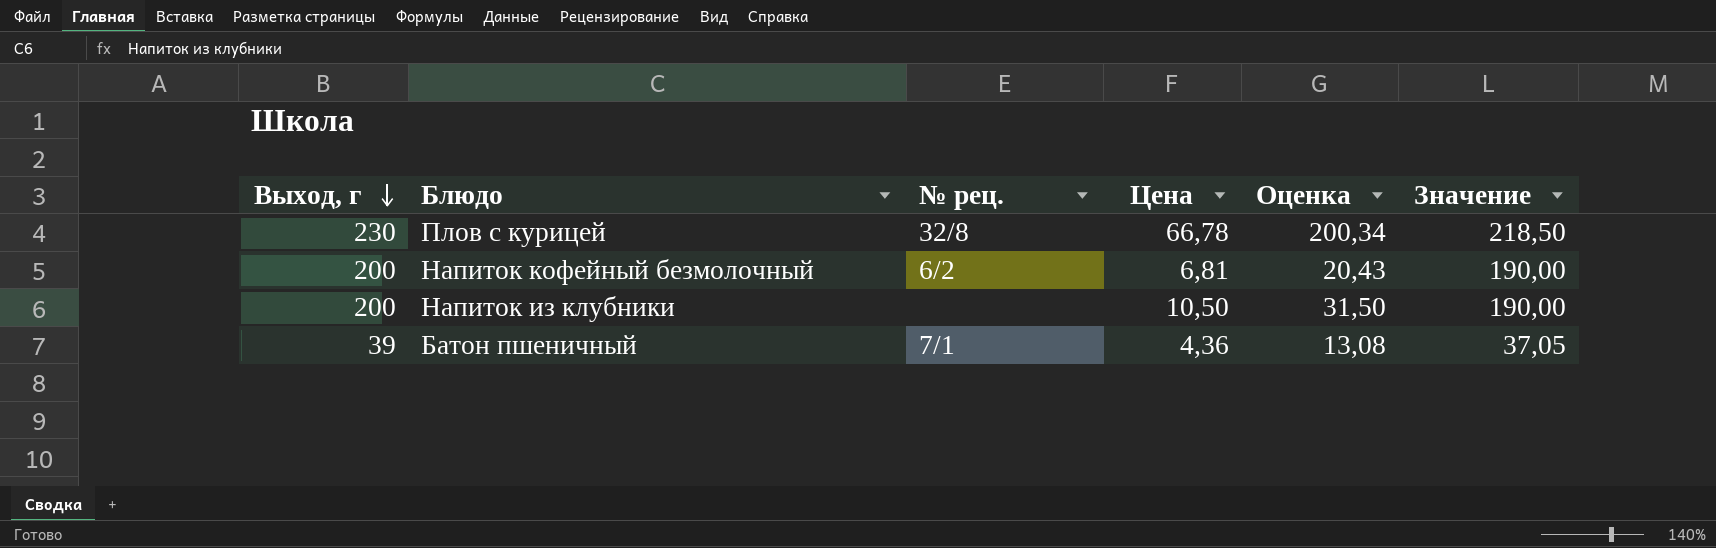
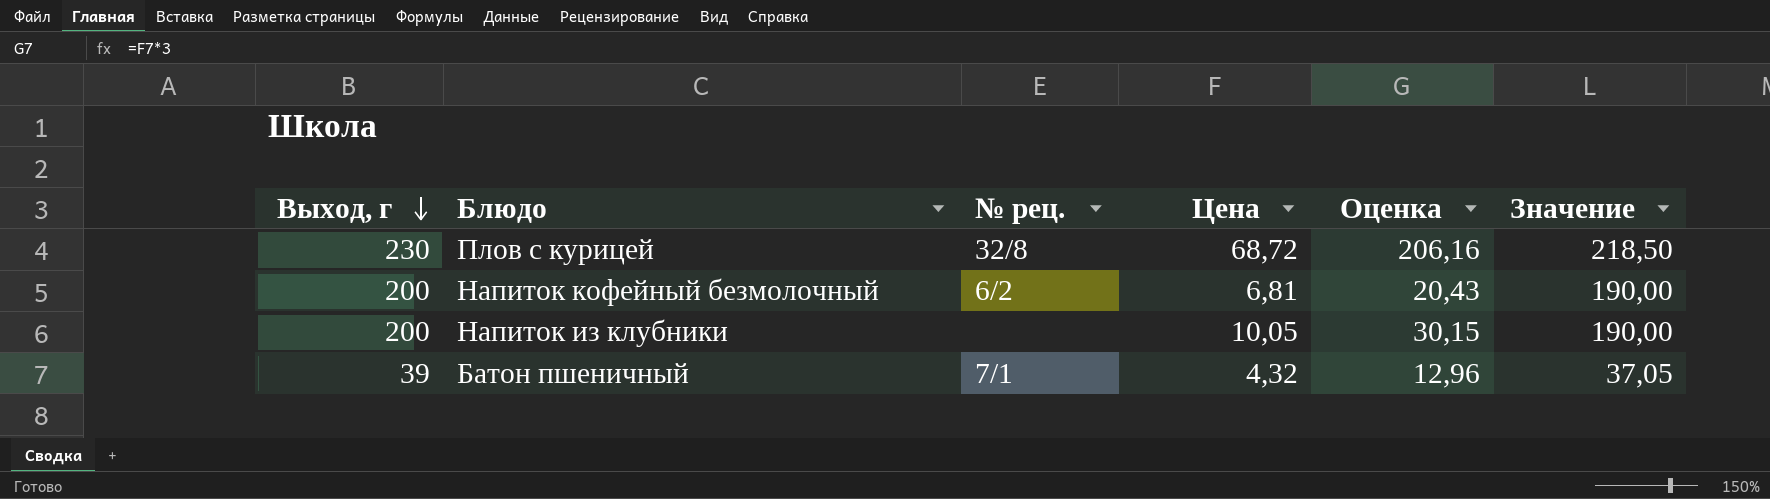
Плов с курицей | Цена: 66,78 -> 68,72
Плов с курицей | Оценка: 200,34 -> 206,16
Напиток из клубники | Цена: 10,50 -> 10,05
Напиток из клубники | Оценка: 31,50 -> 30,15
Батон пшеничный | Цена: 4,36 -> 4,32
Батон пшеничный | Оценка: 13,08 -> 12,96

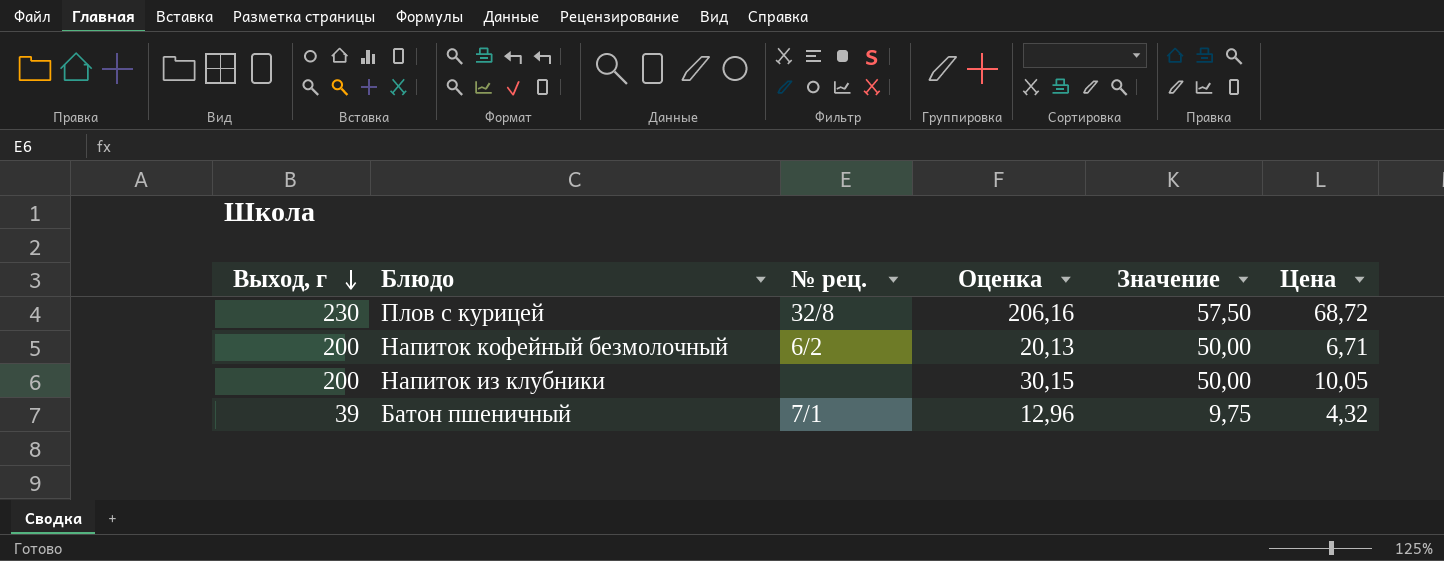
column Значение | formula: [Выход, г] * 0,95 -> [Выход, г] * 0,25
column Цена | position: 4 -> 6
Напиток кофейный безмолочный | Оценка: 20,43 -> 20,13
Напиток кофейный безмолочный | Цена: 6,81 -> 6,71

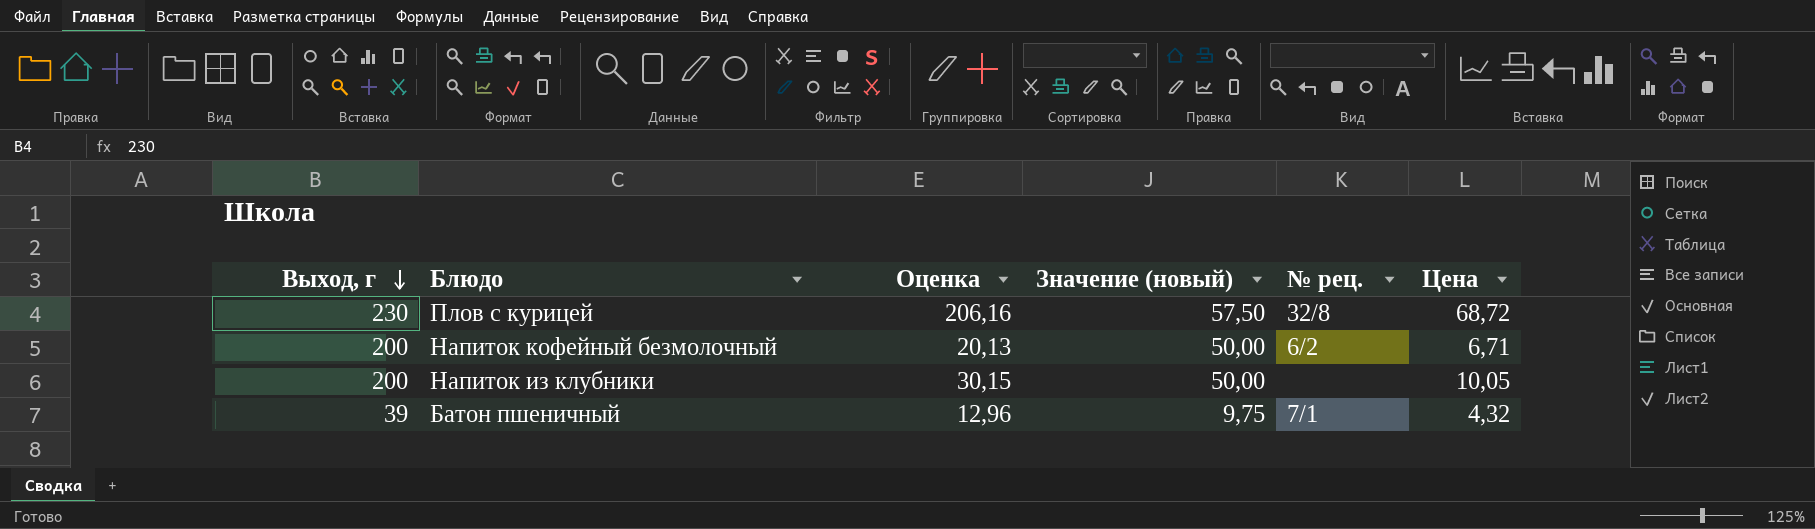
column name: Значение -> Значение (новый)
column № рец. | position: 3 -> 5

